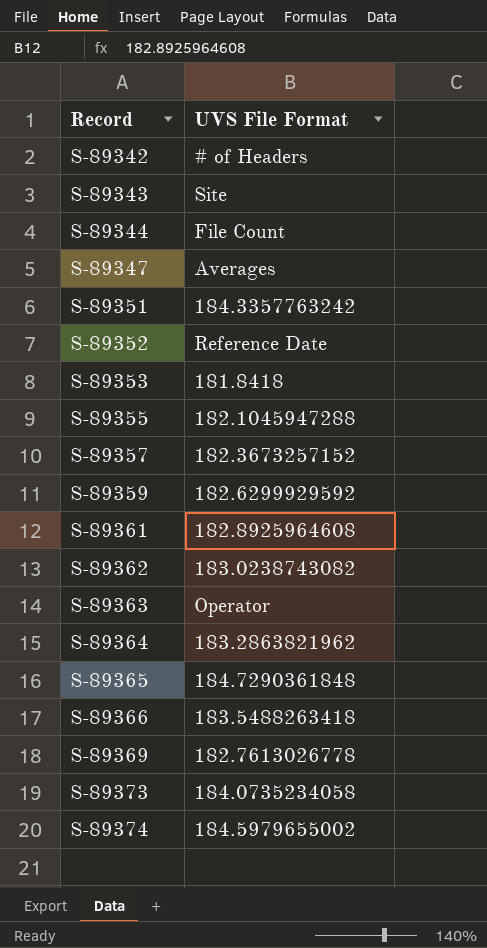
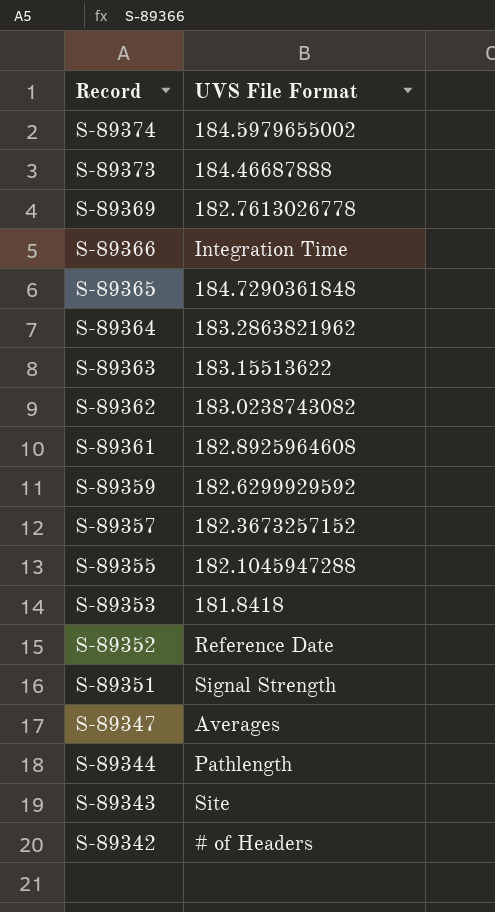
row order: Record ascending -> Record descending
S-89373 | UVS File Format: 184.0735234058 -> 184.46687888
S-89366 | UVS File Format: 183.5488263418 -> Integration Time
S-89363 | UVS File Format: Operator -> 183.15513622
S-89351 | UVS File Format: 184.3357763242 -> Signal Strength
S-89344 | UVS File Format: File Count -> Pathlength

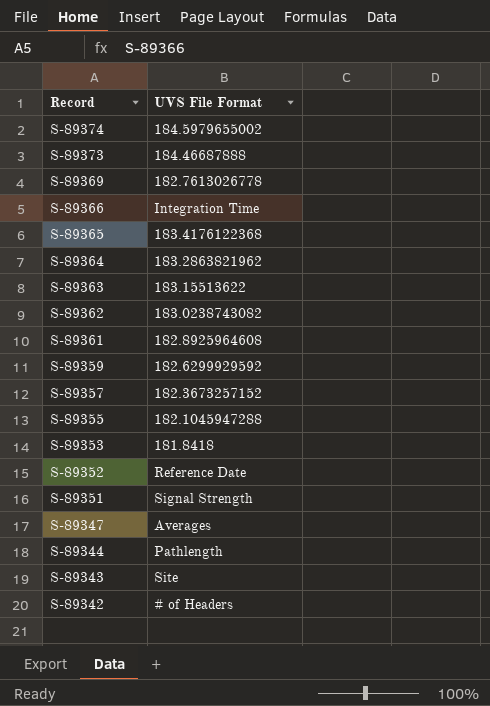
S-89365 | UVS File Format: 184.7290361848 -> 183.4176122368

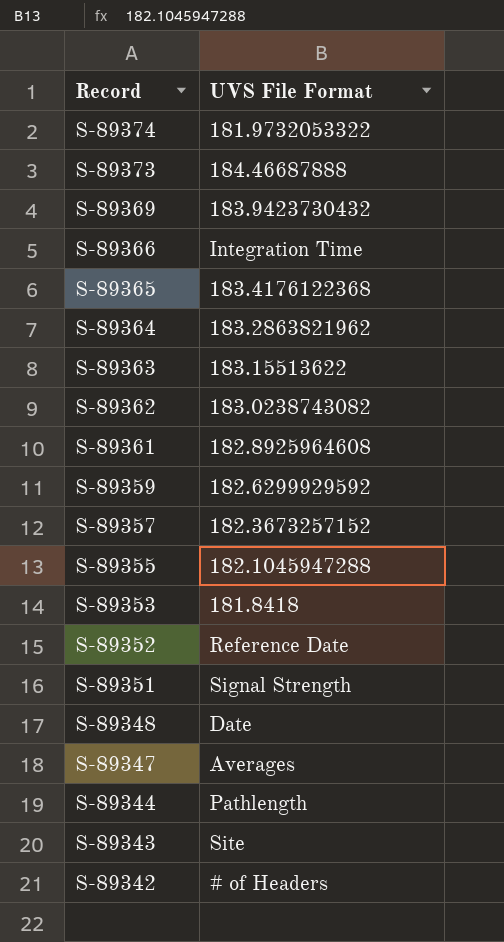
S-89374 | UVS File Format: 184.5979655002 -> 181.9732053322
S-89369 | UVS File Format: 182.7613026778 -> 183.9423730432
row S-89348: none -> Date

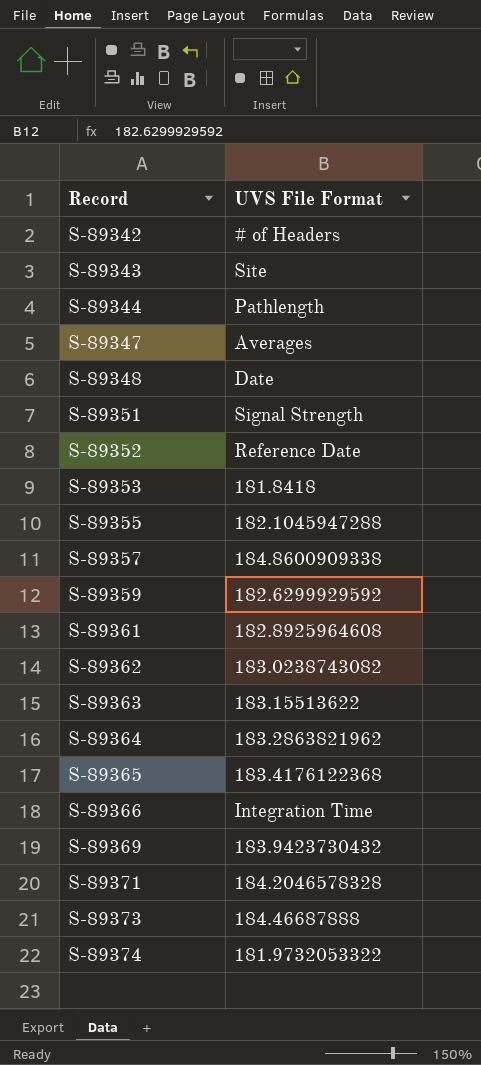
row order: Record descending -> Record ascending
S-89357 | UVS File Format: 182.3673257152 -> 184.8600909338
row S-89371: none -> 184.2046578328

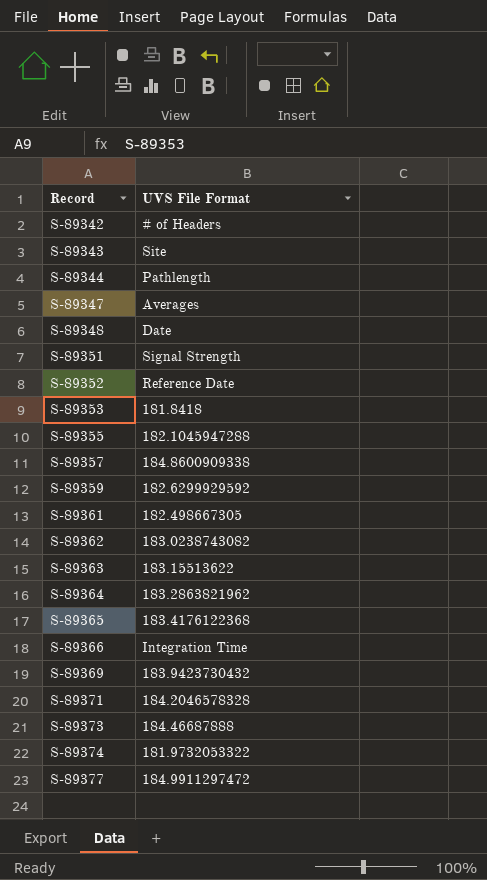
S-89361 | UVS File Format: 182.8925964608 -> 182.498667305
row S-89377: none -> 184.9911297472

